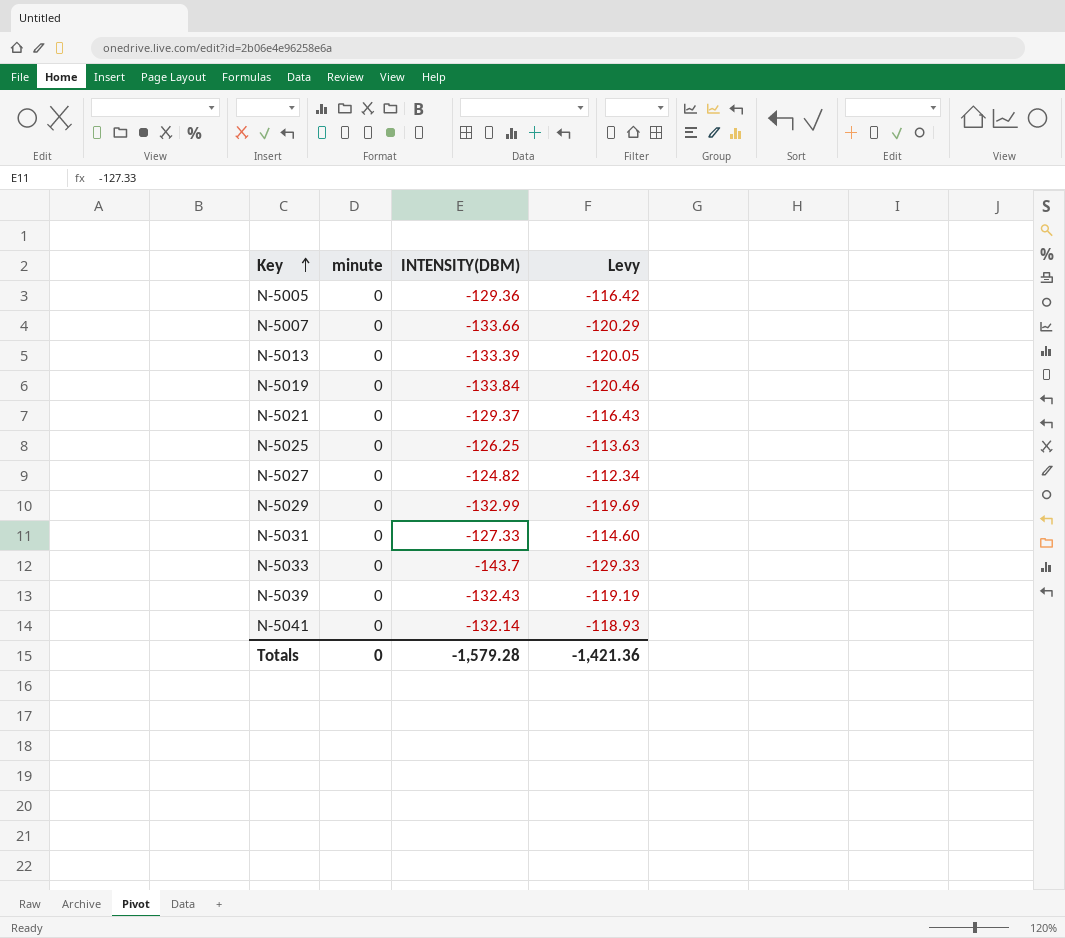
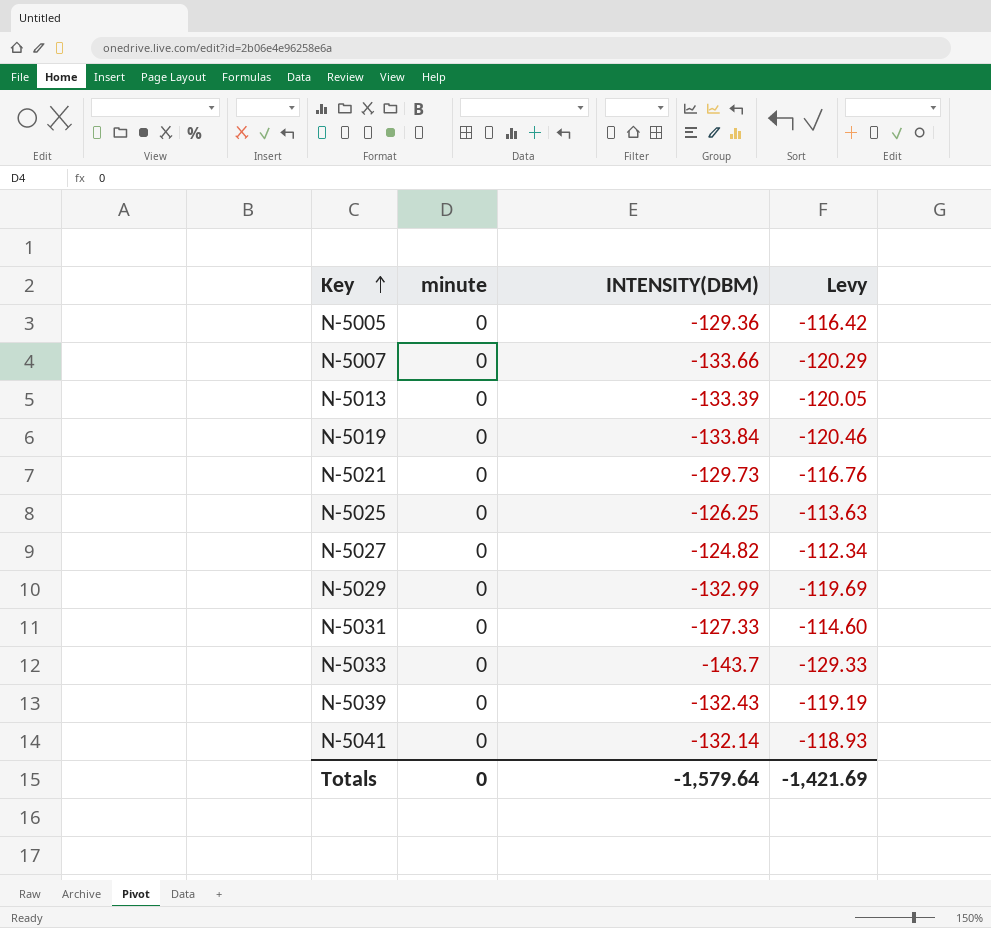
N-5021 | INTENSITY(DBM): -129.37 -> -129.73
N-5021 | Levy: -116.43 -> -116.76
Totals | INTENSITY(DBM): -1,579.28 -> -1,579.64
Totals | Levy: -1,421.36 -> -1,421.69

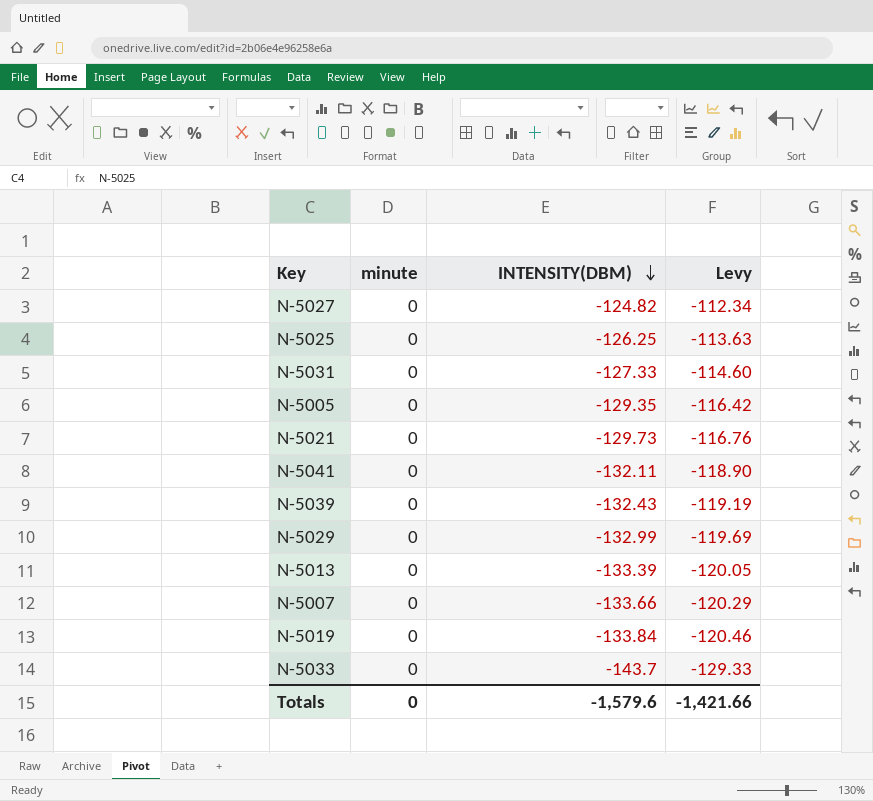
row order: Key ascending -> INTENSITY(DBM) descending
N-5005 | INTENSITY(DBM): -129.36 -> -129.35
N-5041 | INTENSITY(DBM): -132.14 -> -132.11
N-5041 | Levy: -118.93 -> -118.90
Totals | INTENSITY(DBM): -1,579.64 -> -1,579.6
Totals | Levy: -1,421.69 -> -1,421.66

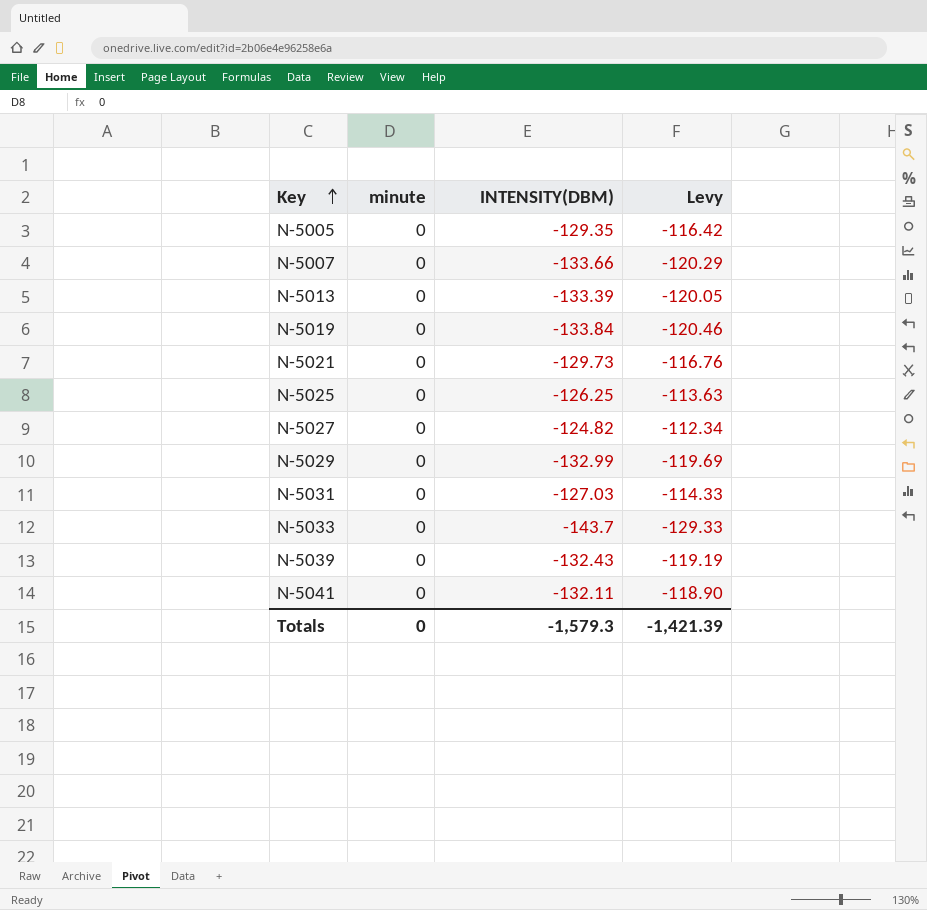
row order: INTENSITY(DBM) descending -> Key ascending
N-5031 | INTENSITY(DBM): -127.33 -> -127.03
N-5031 | Levy: -114.60 -> -114.33
Totals | INTENSITY(DBM): -1,579.6 -> -1,579.3
Totals | Levy: -1,421.66 -> -1,421.39

